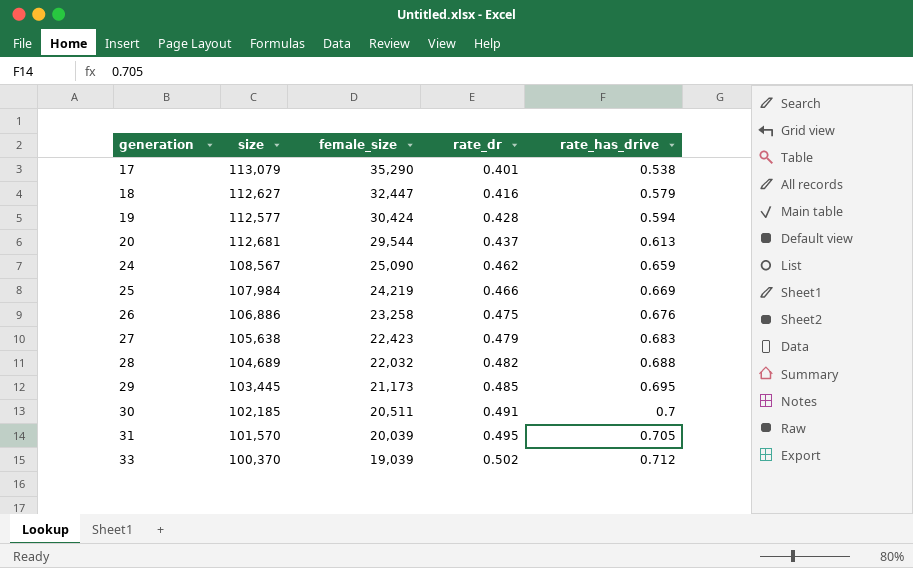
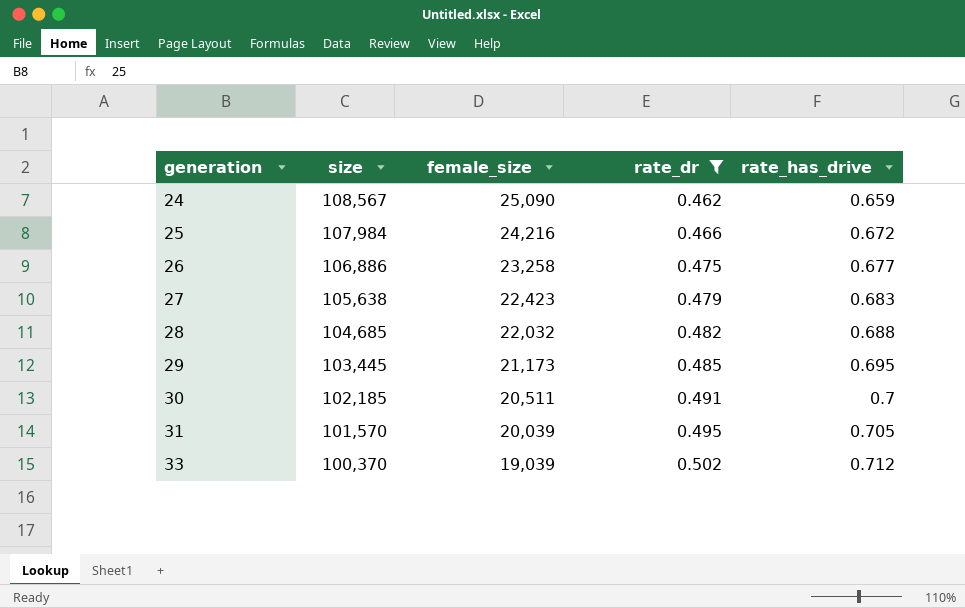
filter: none -> rate_dr >= 0.462
25 | female_size: 24,219 -> 24,216
25 | rate_has_drive: 0.669 -> 0.672
26 | rate_has_drive: 0.676 -> 0.677
28 | size: 104,689 -> 104,685

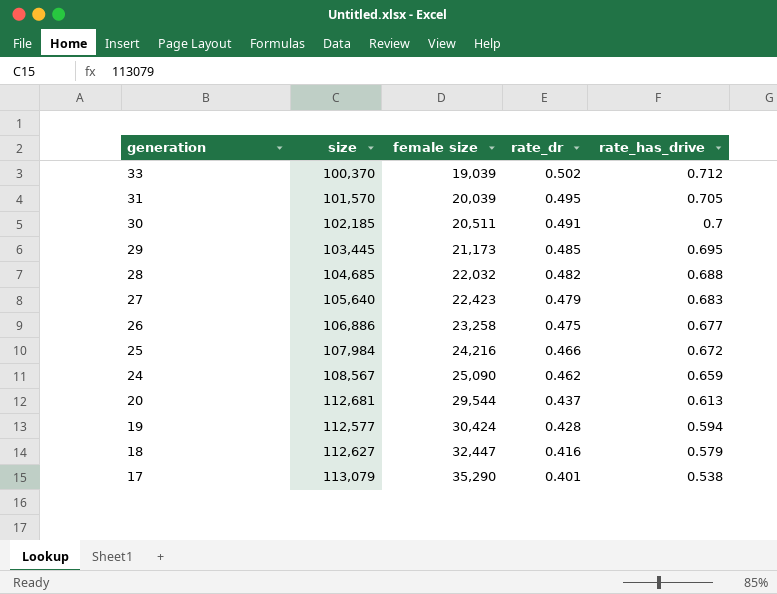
filter: rate_dr >= 0.462 -> none
row order: generation ascending -> generation descending
column name: female_size -> female size
27 | size: 105,638 -> 105,640

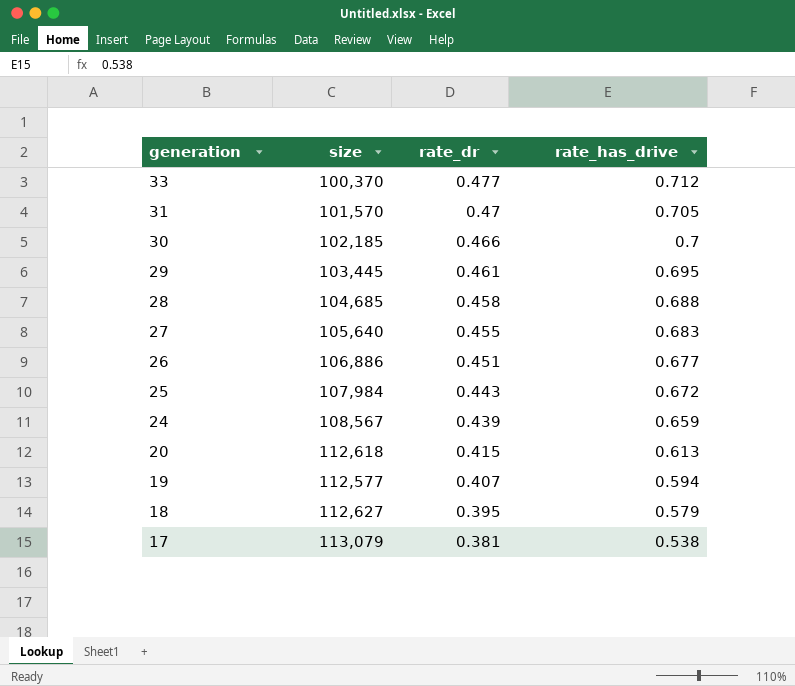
column female size | position: 3 -> none
33 | rate_dr: 0.502 -> 0.477
31 | rate_dr: 0.495 -> 0.47
30 | rate_dr: 0.491 -> 0.466
29 | rate_dr: 0.485 -> 0.461
28 | rate_dr: 0.482 -> 0.458
27 | rate_dr: 0.479 -> 0.455
26 | rate_dr: 0.475 -> 0.451
25 | rate_dr: 0.466 -> 0.443
24 | rate_dr: 0.462 -> 0.439
20 | size: 112,681 -> 112,618
20 | rate_dr: 0.437 -> 0.415
19 | rate_dr: 0.428 -> 0.407
18 | rate_dr: 0.416 -> 0.395
17 | rate_dr: 0.401 -> 0.381

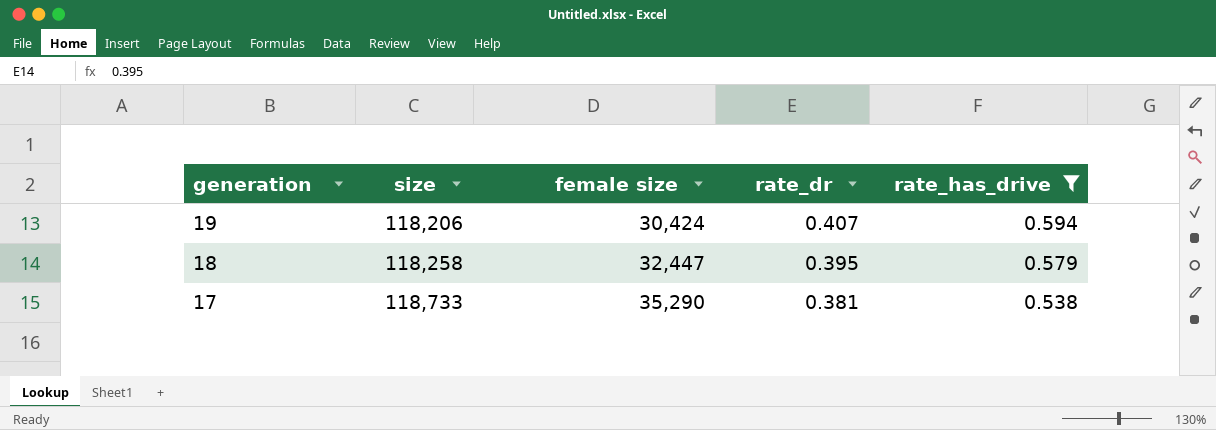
filter: none -> rate_has_drive <= 0.594
column female size | position: none -> 3
19 | size: 112,577 -> 118,206
18 | size: 112,627 -> 118,258
17 | size: 113,079 -> 118,733

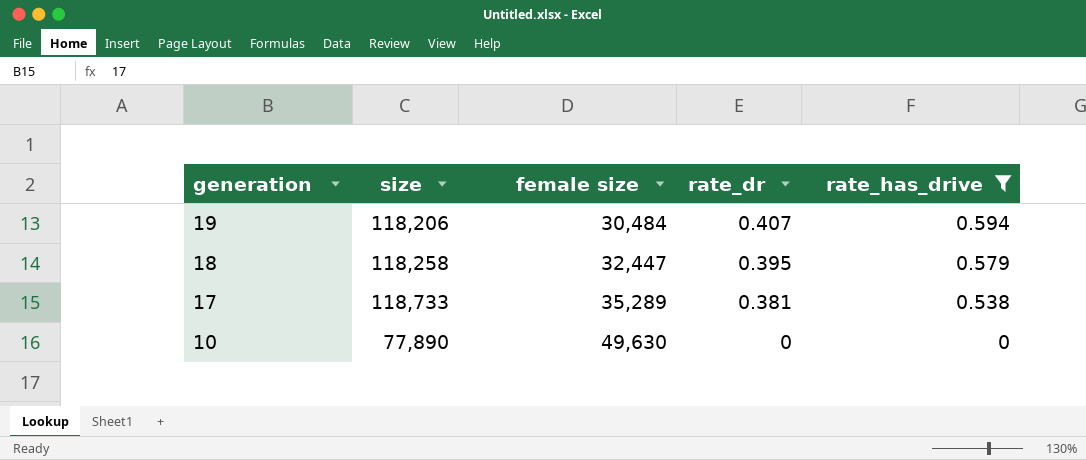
19 | female size: 30,424 -> 30,484
17 | female size: 35,290 -> 35,289
row 10: none -> 77,890 | 49,630 | 0 | 0

